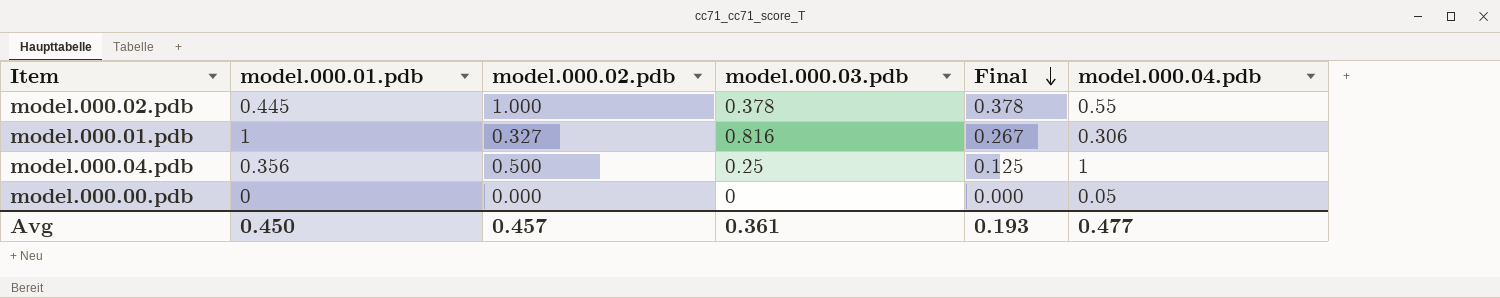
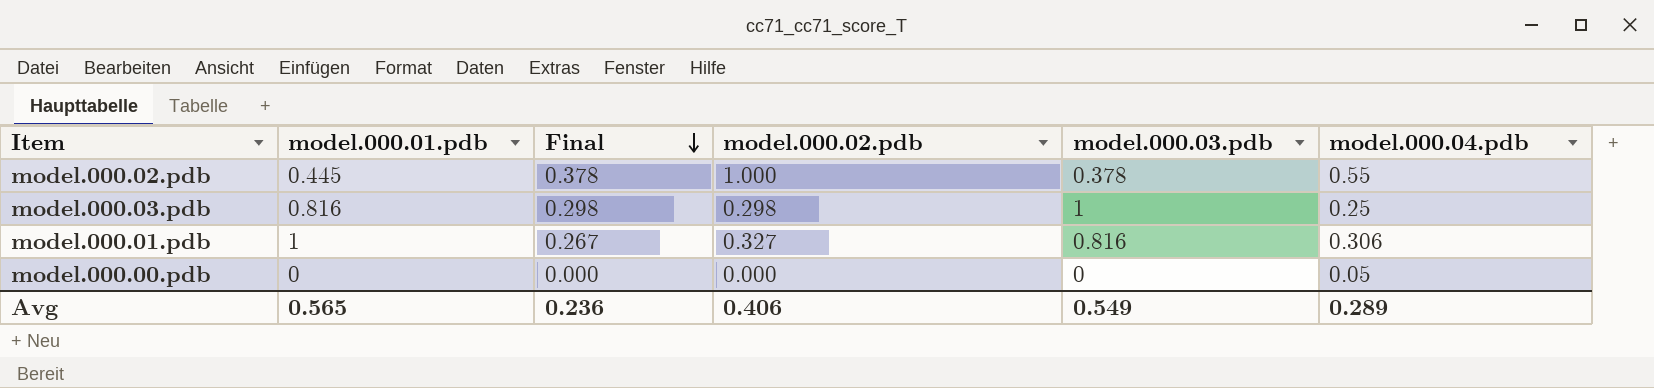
column Final | position: 5 -> 3
row model.000.04.pdb: 0.356 | 0.500 | 0.25 | 0.125 | 1 -> none
row model.000.03.pdb: none -> 0.816 | 0.298 | 0.298 | 1 | 0.25
Avg | model.000.01.pdb: 0.450 -> 0.565
Avg | Final: 0.193 -> 0.236
Avg | model.000.02.pdb: 0.457 -> 0.406
Avg | model.000.03.pdb: 0.361 -> 0.549
Avg | model.000.04.pdb: 0.477 -> 0.289

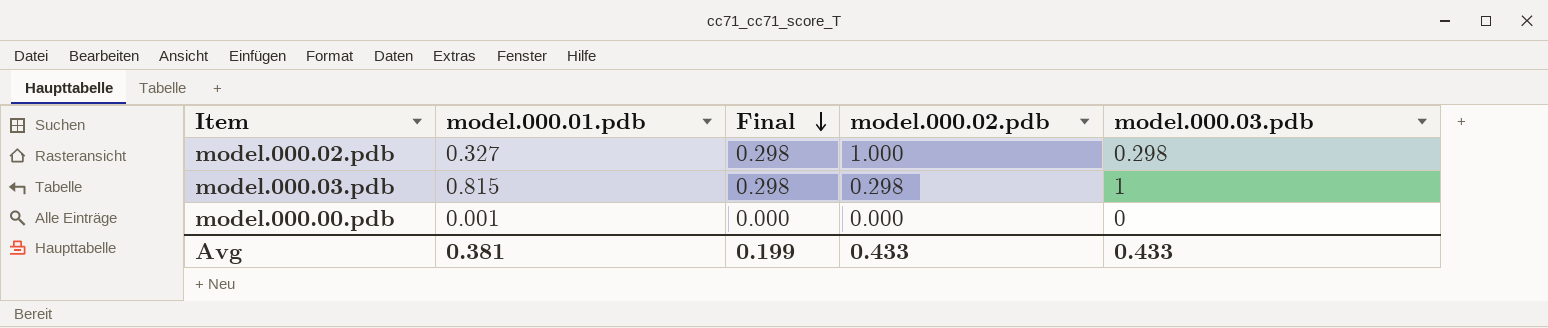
column model.000.04.pdb | position: 6 -> none
row model.000.01.pdb: 1 | 0.267 | 0.327 | 0.816 | 0.306 -> none
model.000.02.pdb | model.000.01.pdb: 0.445 -> 0.327
model.000.02.pdb | Final: 0.378 -> 0.298
model.000.02.pdb | model.000.03.pdb: 0.378 -> 0.298
model.000.03.pdb | model.000.01.pdb: 0.816 -> 0.815
model.000.00.pdb | model.000.01.pdb: 0 -> 0.001
Avg | model.000.01.pdb: 0.565 -> 0.381
Avg | Final: 0.236 -> 0.199
Avg | model.000.02.pdb: 0.406 -> 0.433
Avg | model.000.03.pdb: 0.549 -> 0.433

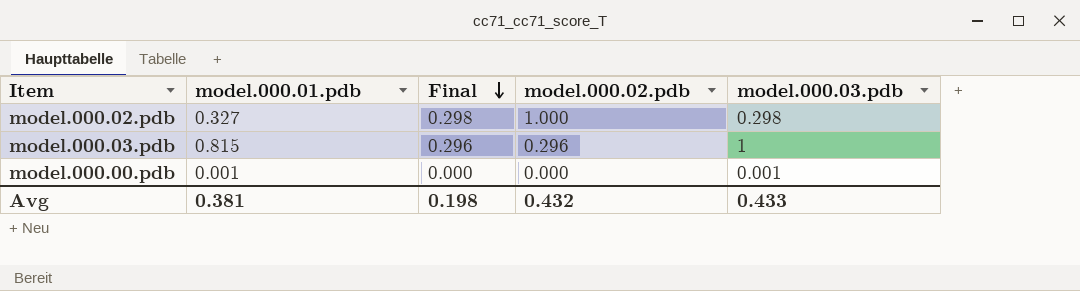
model.000.03.pdb | Final: 0.298 -> 0.296
model.000.03.pdb | model.000.02.pdb: 0.298 -> 0.296
model.000.00.pdb | model.000.03.pdb: 0 -> 0.001
Avg | Final: 0.199 -> 0.198
Avg | model.000.02.pdb: 0.433 -> 0.432

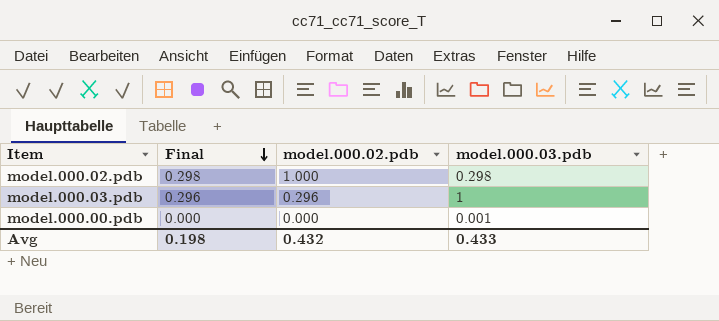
column model.000.01.pdb | position: 2 -> none

